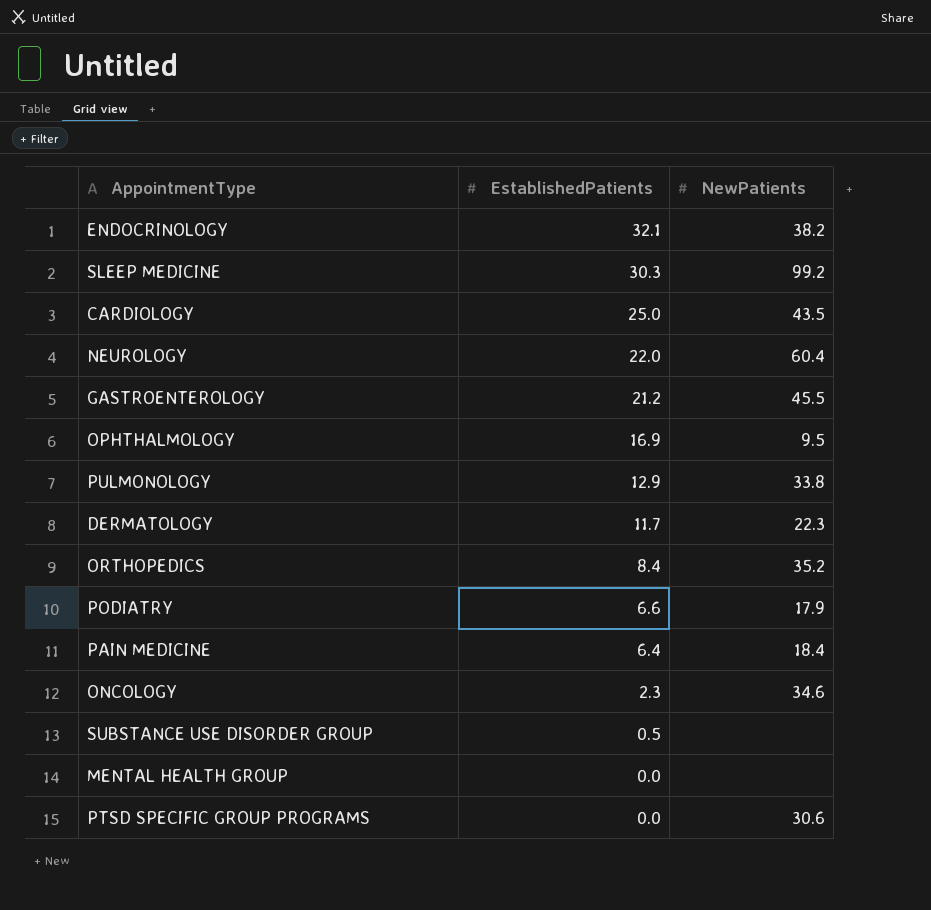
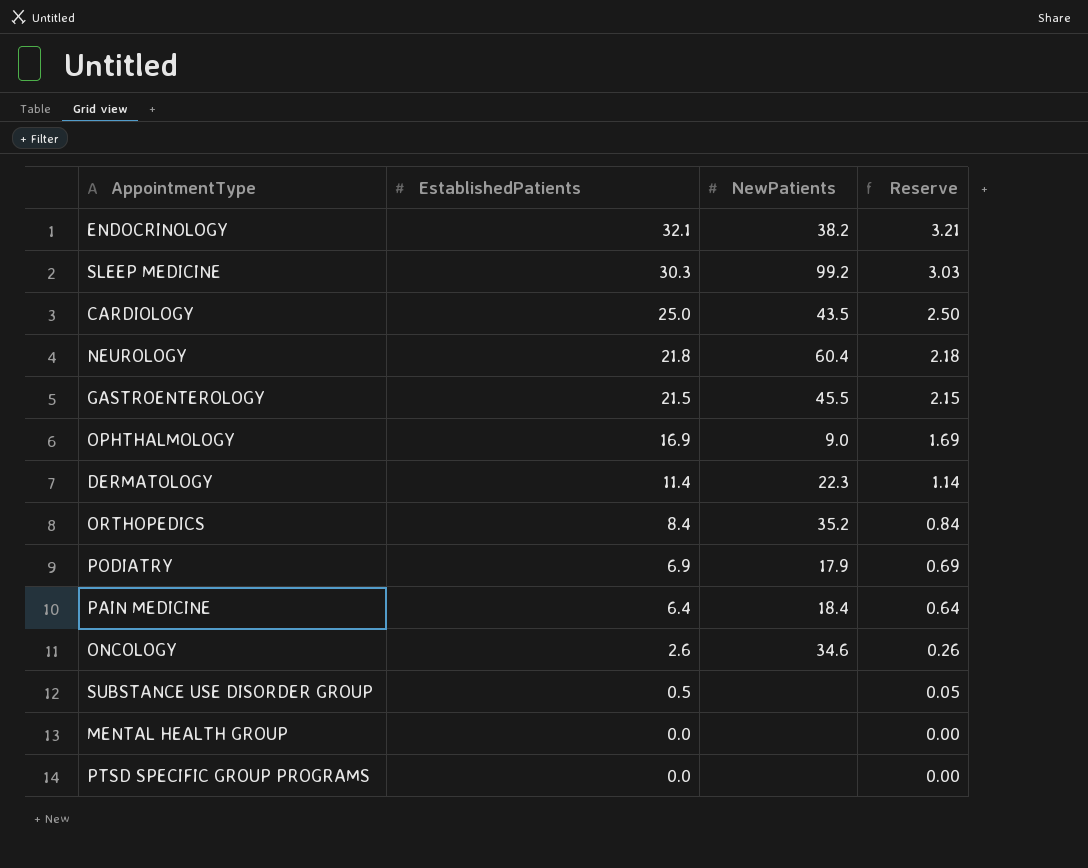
column Reserve | formula: none -> [EstablishedPatients] * 0.1
row PULMONOLOGY: 12.9 | 33.8 -> none
NEUROLOGY | EstablishedPatients: 22.0 -> 21.8
GASTROENTEROLOGY | EstablishedPatients: 21.2 -> 21.5
OPHTHALMOLOGY | NewPatients: 9.5 -> 9.0
DERMATOLOGY | EstablishedPatients: 11.7 -> 11.4
PODIATRY | EstablishedPatients: 6.6 -> 6.9
ONCOLOGY | EstablishedPatients: 2.3 -> 2.6
PTSD SPECIFIC GROUP PROGRAMS | NewPatients: 30.6 -> none

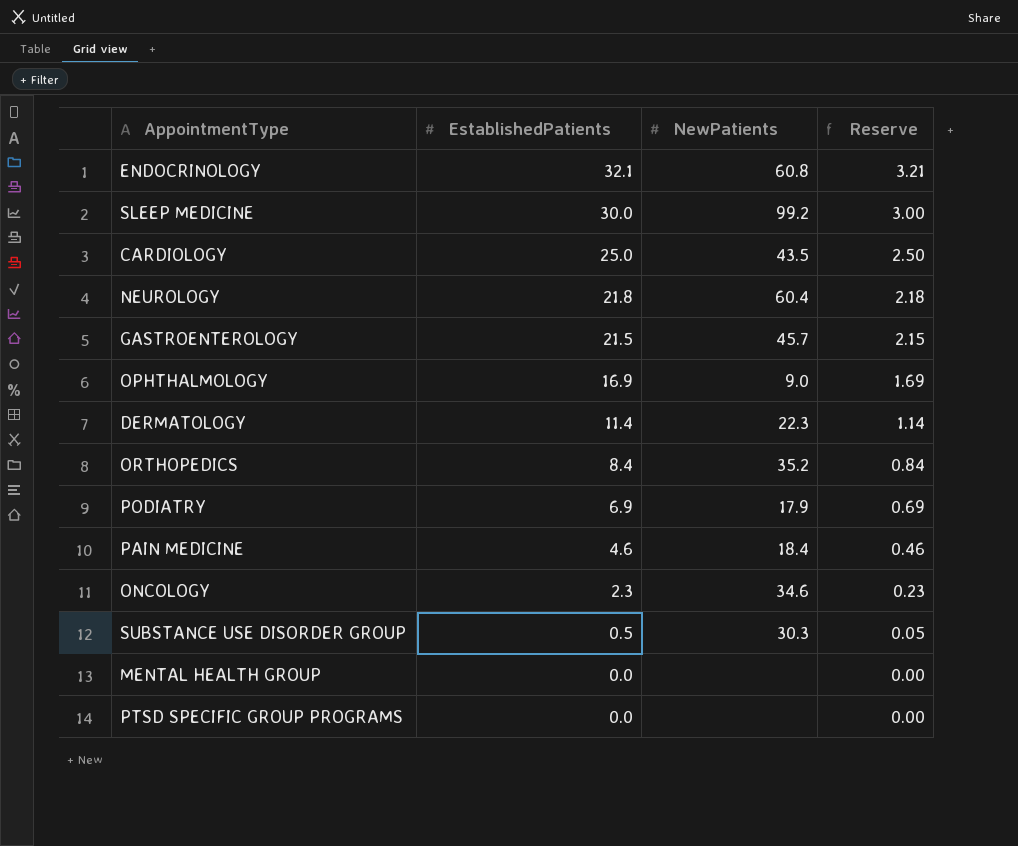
ENDOCRINOLOGY | NewPatients: 38.2 -> 60.8
SLEEP MEDICINE | EstablishedPatients: 30.3 -> 30.0
SLEEP MEDICINE | Reserve: 3.03 -> 3.00
GASTROENTEROLOGY | NewPatients: 45.5 -> 45.7
PAIN MEDICINE | EstablishedPatients: 6.4 -> 4.6
PAIN MEDICINE | Reserve: 0.64 -> 0.46
ONCOLOGY | EstablishedPatients: 2.6 -> 2.3
ONCOLOGY | Reserve: 0.26 -> 0.23
SUBSTANCE USE DISORDER GROUP | NewPatients: none -> 30.3

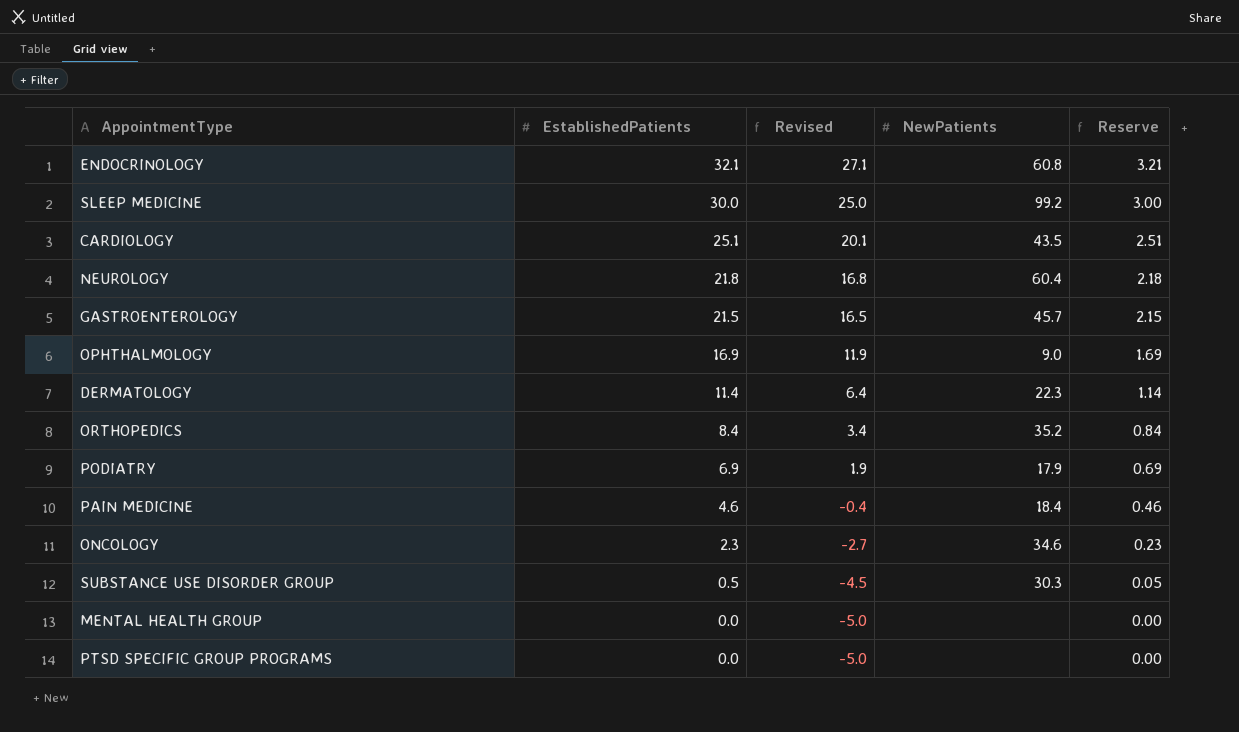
column Revised | formula: none -> [EstablishedPatients] - 5
CARDIOLOGY | EstablishedPatients: 25.0 -> 25.1
CARDIOLOGY | Reserve: 2.50 -> 2.51

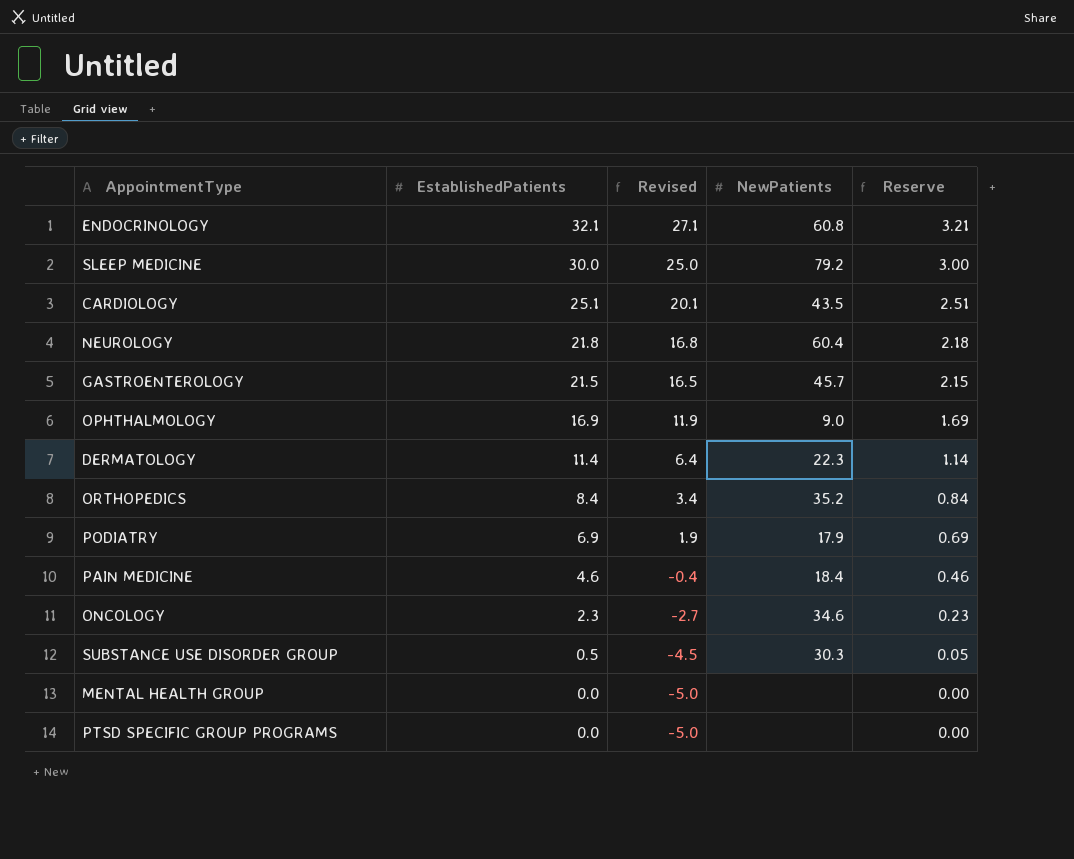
SLEEP MEDICINE | NewPatients: 99.2 -> 79.2

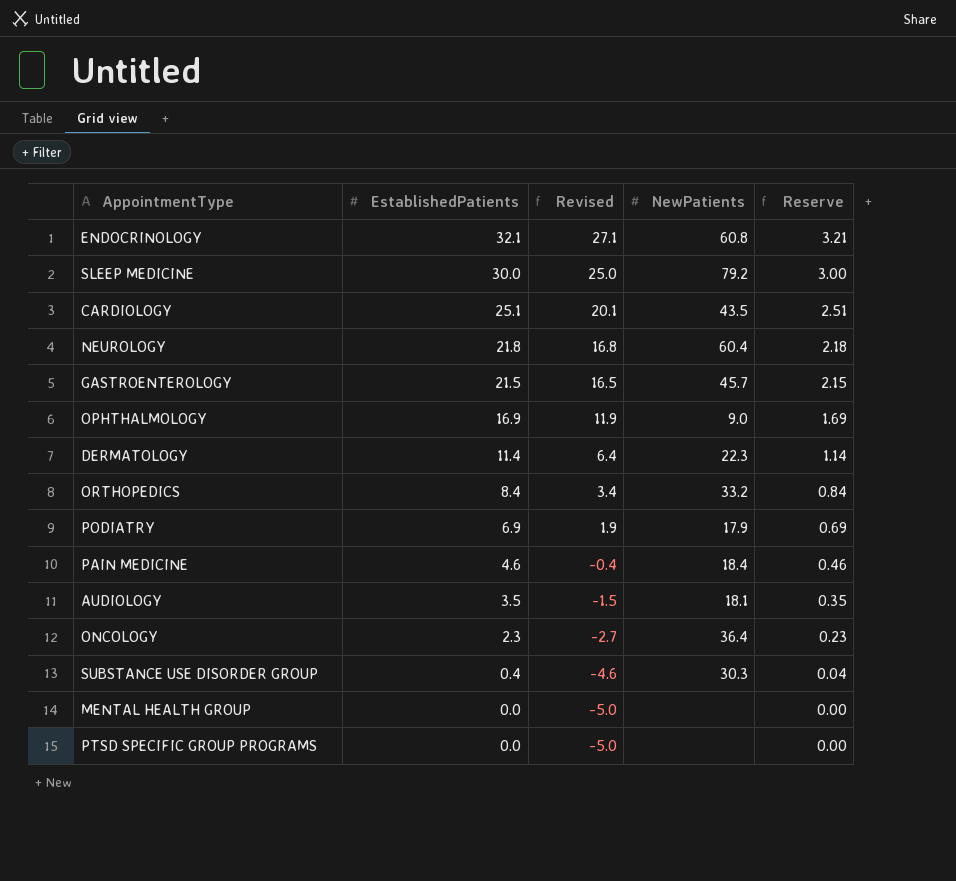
ORTHOPEDICS | NewPatients: 35.2 -> 33.2
row AUDIOLOGY: none -> 3.5 | -1.5 | 18.1 | 0.35
ONCOLOGY | NewPatients: 34.6 -> 36.4
SUBSTANCE USE DISORDER GROUP | EstablishedPatients: 0.5 -> 0.4
SUBSTANCE USE DISORDER GROUP | Revised: -4.5 -> -4.6
SUBSTANCE USE DISORDER GROUP | Reserve: 0.05 -> 0.04

